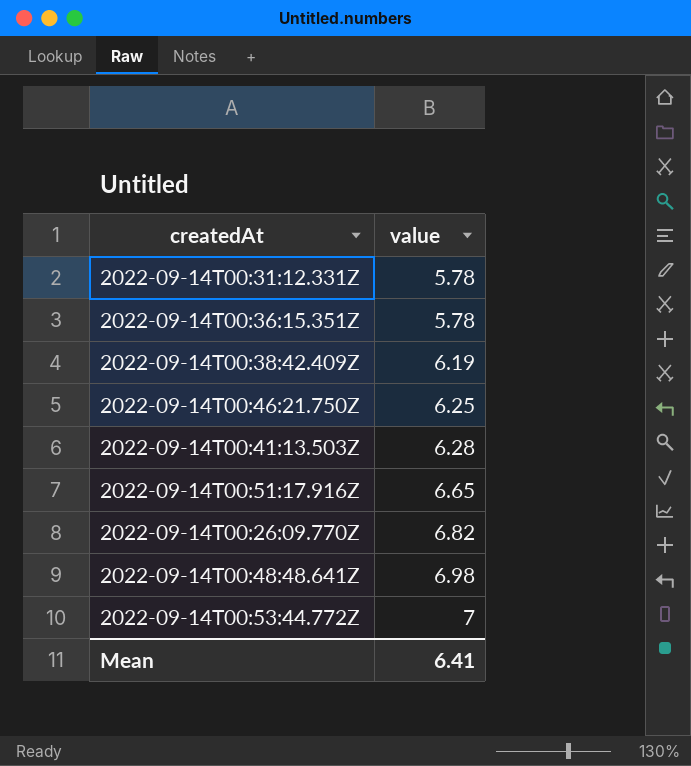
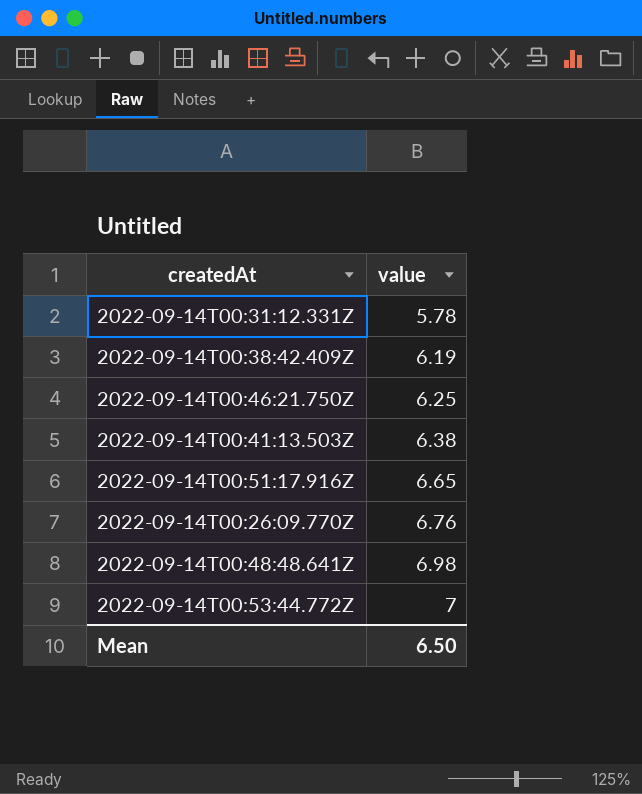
row 2022-09-14T00:36:15.351Z: 5.78 -> none
2022-09-14T00:41:13.503Z | value: 6.28 -> 6.38
2022-09-14T00:26:09.770Z | value: 6.82 -> 6.76
Mean | value: 6.41 -> 6.50

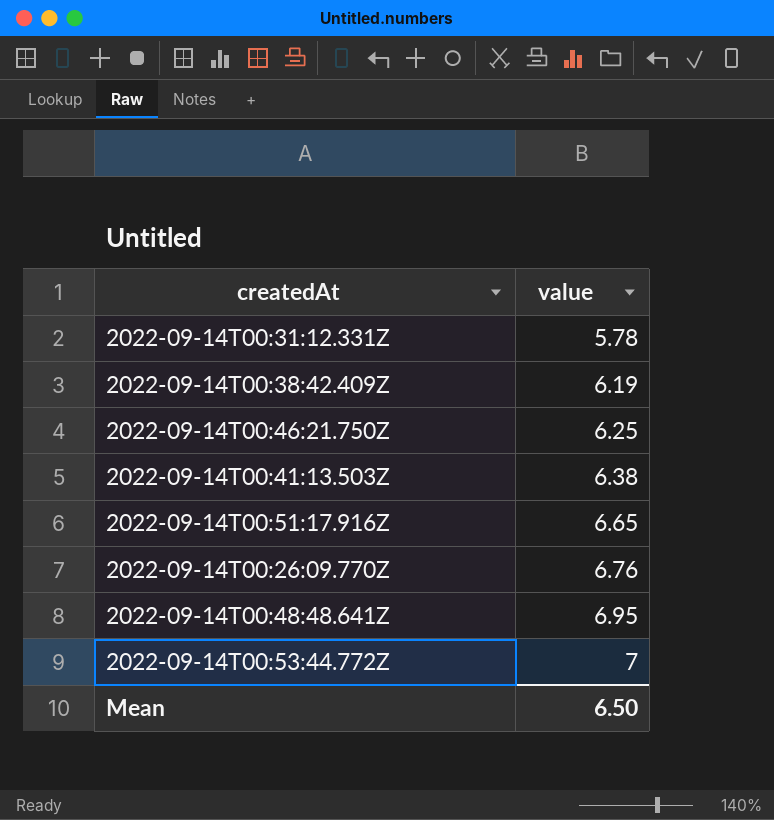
2022-09-14T00:48:48.641Z | value: 6.98 -> 6.95

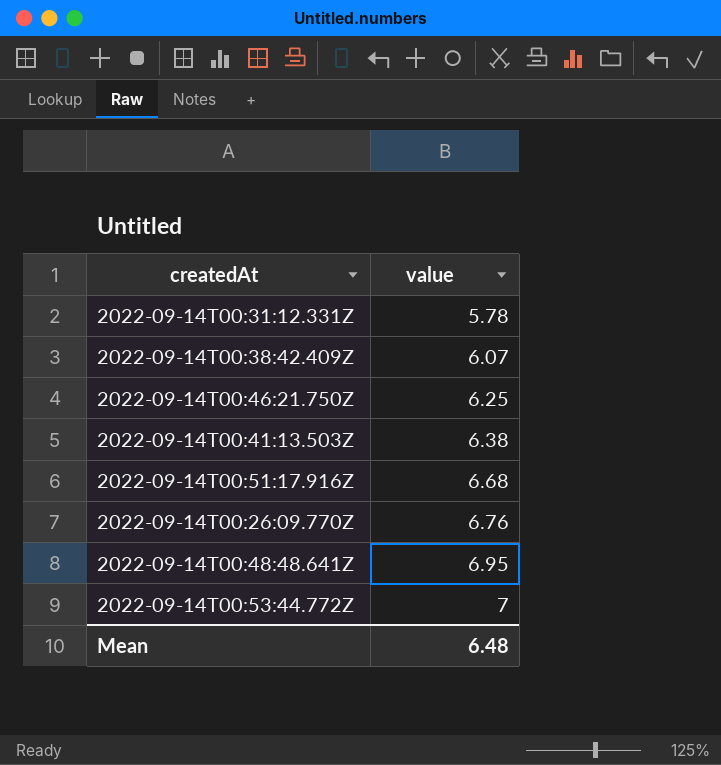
2022-09-14T00:38:42.409Z | value: 6.19 -> 6.07
2022-09-14T00:51:17.916Z | value: 6.65 -> 6.68
Mean | value: 6.50 -> 6.48

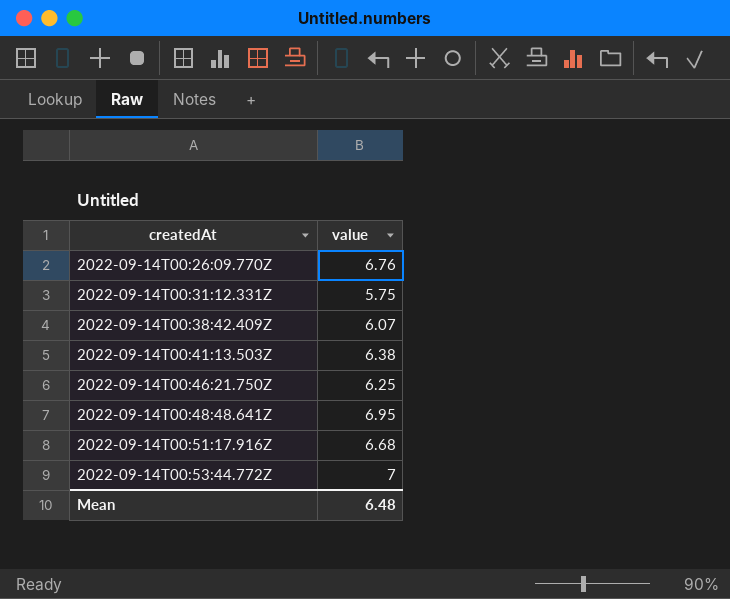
row order: value ascending -> createdAt ascending
2022-09-14T00:31:12.331Z | value: 5.78 -> 5.75

